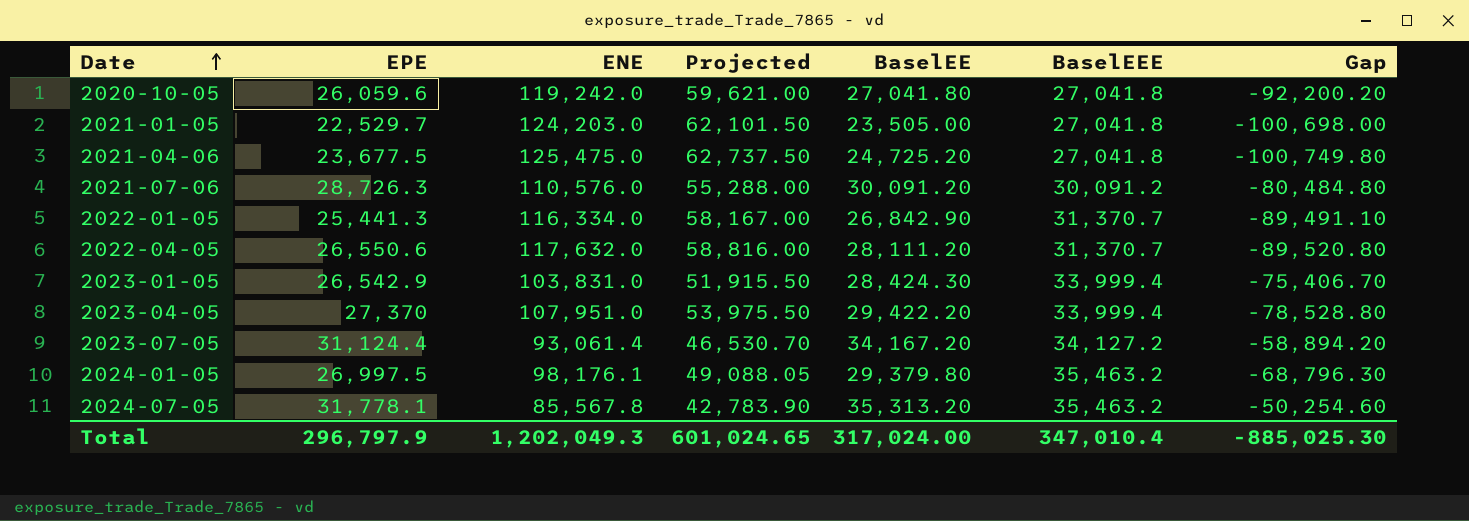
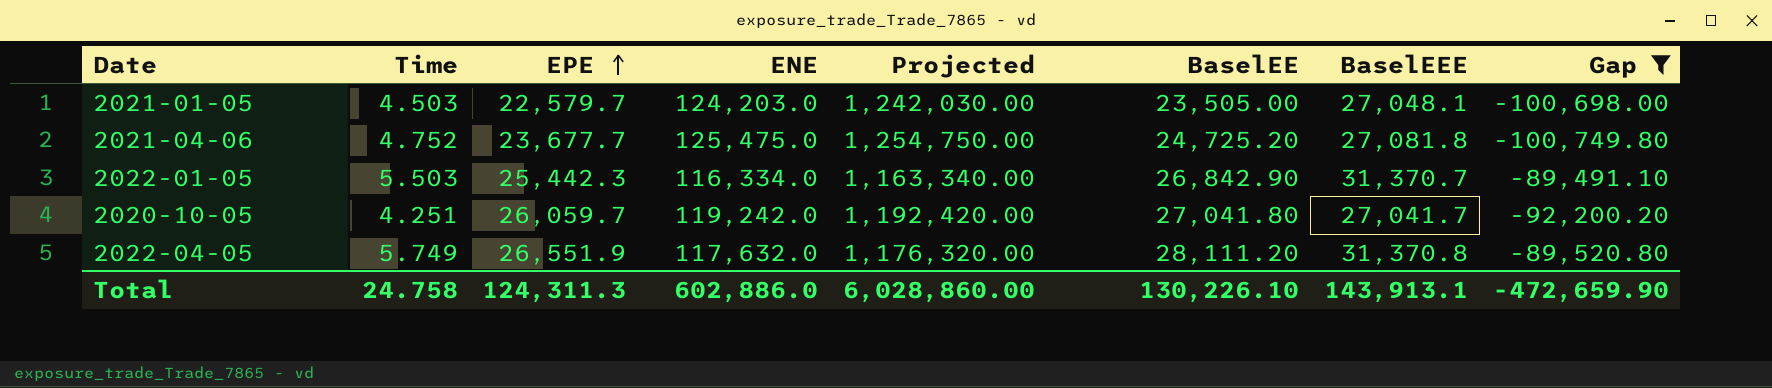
filter: none -> Gap <= -89,491.10
row order: Date ascending -> EPE ascending
column Time | position: none -> 2
column Projected | formula: [ENE] * 0.5 -> [ENE] * 10
2021-01-05 | EPE: 22,529.7 -> 22,579.7
2021-01-05 | BaselEEE: 27,041.8 -> 27,048.1
2021-04-06 | EPE: 23,677.5 -> 23,677.7
2021-04-06 | BaselEEE: 27,041.8 -> 27,081.8
2022-01-05 | EPE: 25,441.3 -> 25,442.3
2020-10-05 | EPE: 26,059.6 -> 26,059.7
2020-10-05 | BaselEEE: 27,041.8 -> 27,041.7
2022-04-05 | EPE: 26,550.6 -> 26,551.9
2022-04-05 | BaselEEE: 31,370.7 -> 31,370.8
Total | EPE: 296,797.9 -> 124,311.3
Total | ENE: 1,202,049.3 -> 602,886.0
Total | Projected: 601,024.65 -> 6,028,860.00
Total | BaselEE: 317,024.00 -> 130,226.10
Total | BaselEEE: 347,010.4 -> 143,913.1
Total | Gap: -885,025.30 -> -472,659.90

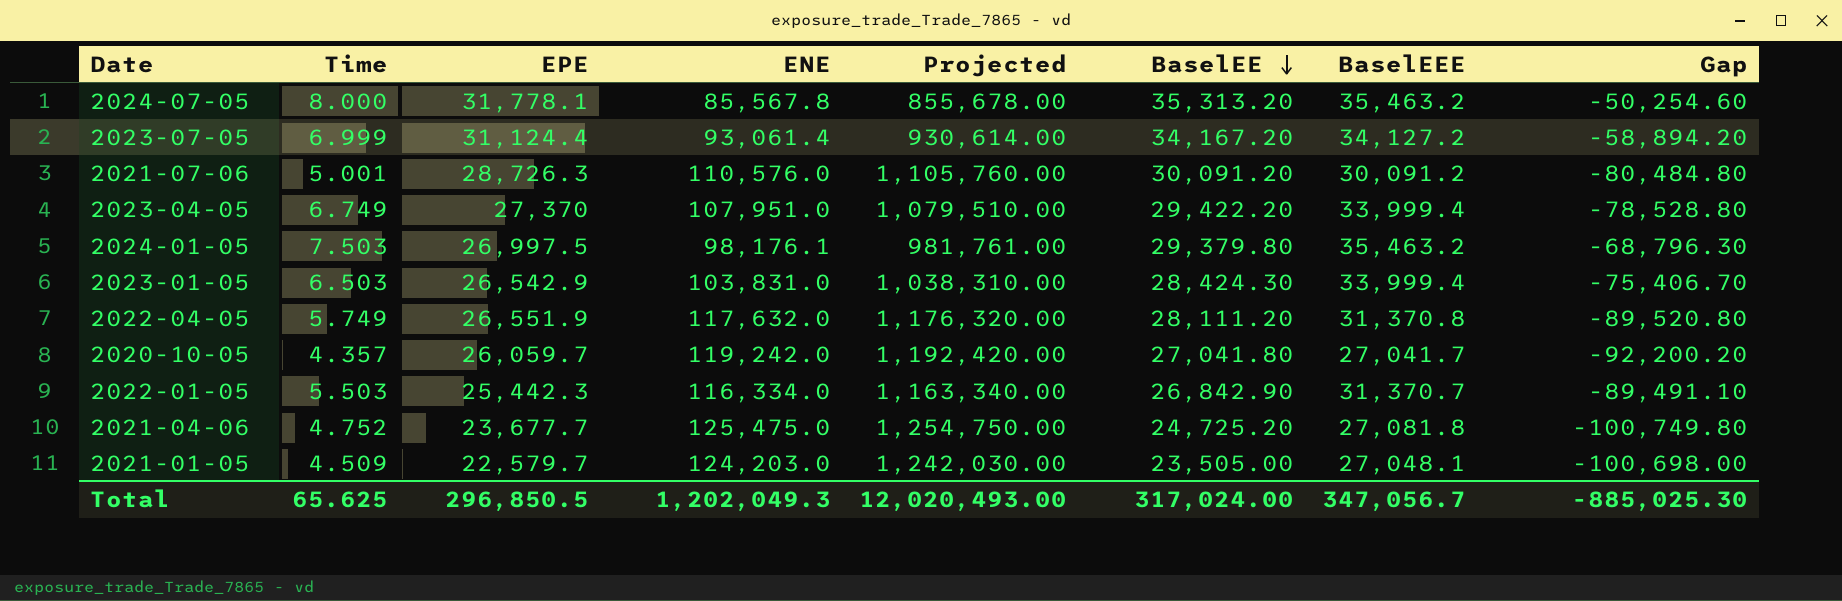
filter: Gap <= -89,491.10 -> none
row order: EPE ascending -> BaselEE descending
2020-10-05 | Time: 4.251 -> 4.357
2021-01-05 | Time: 4.503 -> 4.509
Total | Time: 24.758 -> 65.625
Total | EPE: 124,311.3 -> 296,850.5
Total | ENE: 602,886.0 -> 1,202,049.3
Total | Projected: 6,028,860.00 -> 12,020,493.00
Total | BaselEE: 130,226.10 -> 317,024.00
Total | BaselEEE: 143,913.1 -> 347,056.7
Total | Gap: -472,659.90 -> -885,025.30

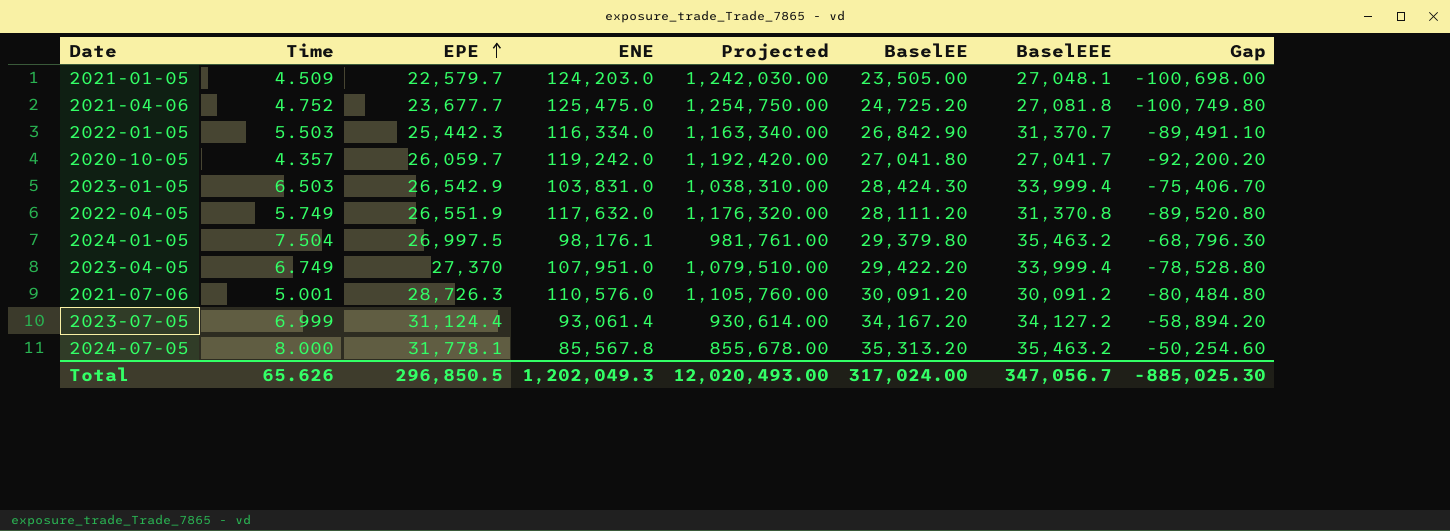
row order: BaselEE descending -> EPE ascending
2024-01-05 | Time: 7.503 -> 7.504
Total | Time: 65.625 -> 65.626

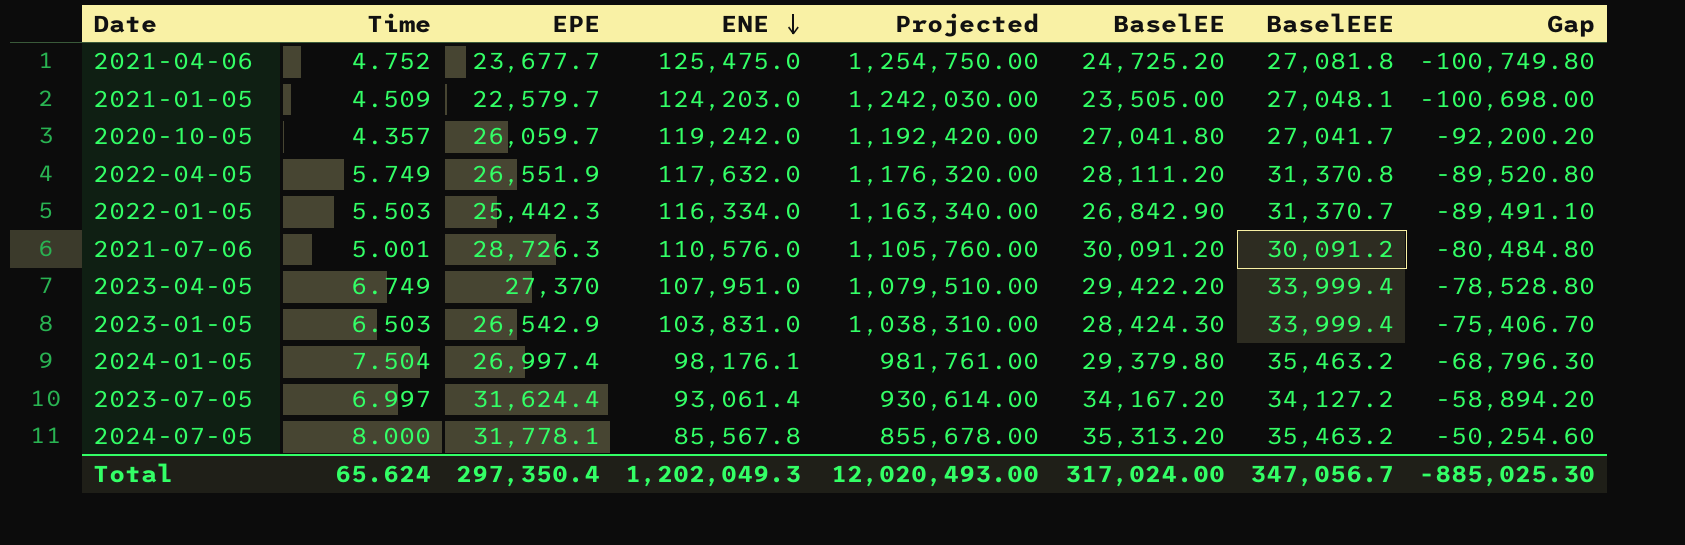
row order: EPE ascending -> ENE descending
2024-01-05 | EPE: 26,997.5 -> 26,997.4
2023-07-05 | Time: 6.999 -> 6.997
2023-07-05 | EPE: 31,124.4 -> 31,624.4
Total | Time: 65.626 -> 65.624
Total | EPE: 296,850.5 -> 297,350.4

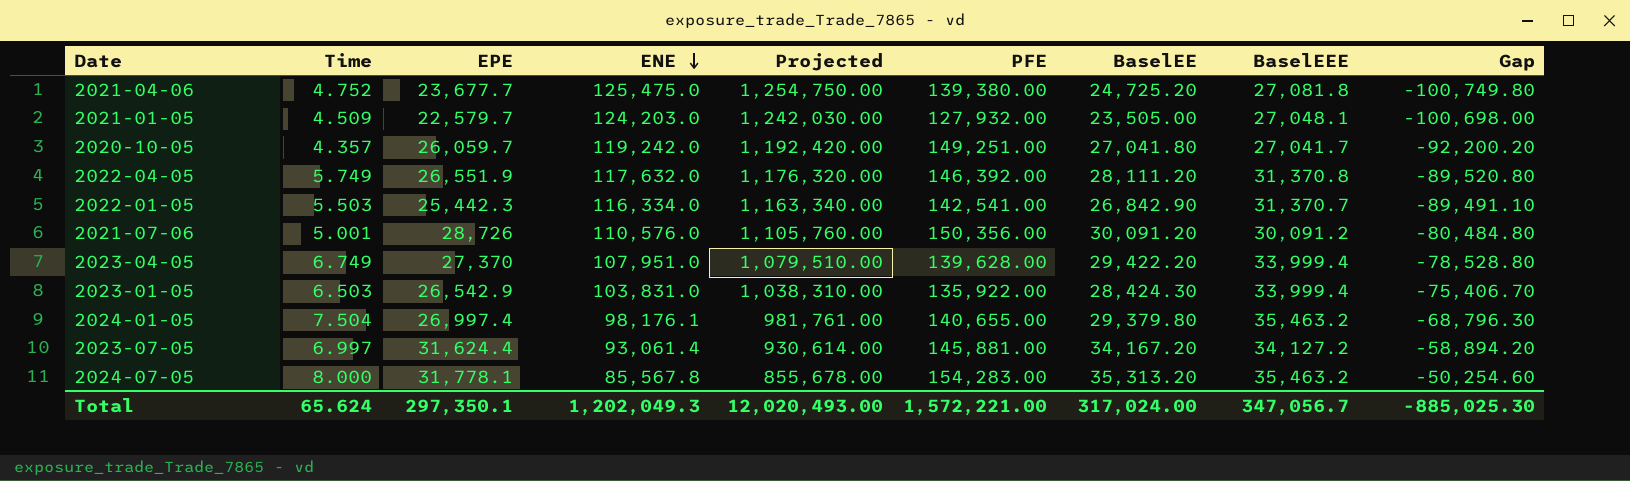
column PFE | position: none -> 6
2021-07-06 | EPE: 28,726.3 -> 28,726
Total | EPE: 297,350.4 -> 297,350.1

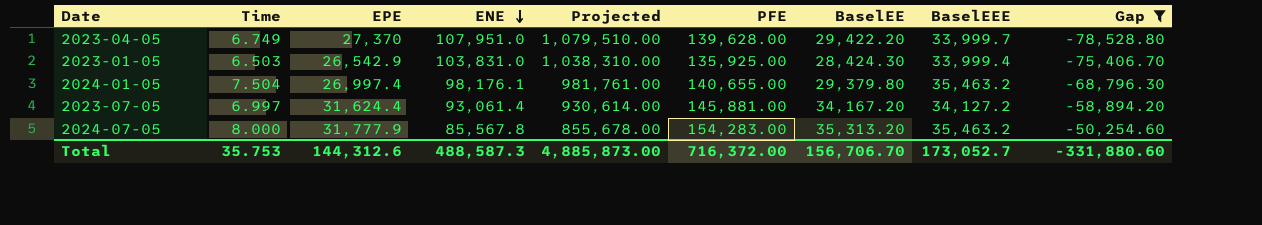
filter: none -> Gap >= -78,528.80
2023-04-05 | BaselEEE: 33,999.4 -> 33,999.7
2023-01-05 | PFE: 135,922.00 -> 135,925.00
2024-07-05 | EPE: 31,778.1 -> 31,777.9
Total | Time: 65.624 -> 35.753
Total | EPE: 297,350.1 -> 144,312.6
Total | ENE: 1,202,049.3 -> 488,587.3
Total | Projected: 12,020,493.00 -> 4,885,873.00
Total | PFE: 1,572,221.00 -> 716,372.00
Total | BaselEE: 317,024.00 -> 156,706.70
Total | BaselEEE: 347,056.7 -> 173,052.7
Total | Gap: -885,025.30 -> -331,880.60

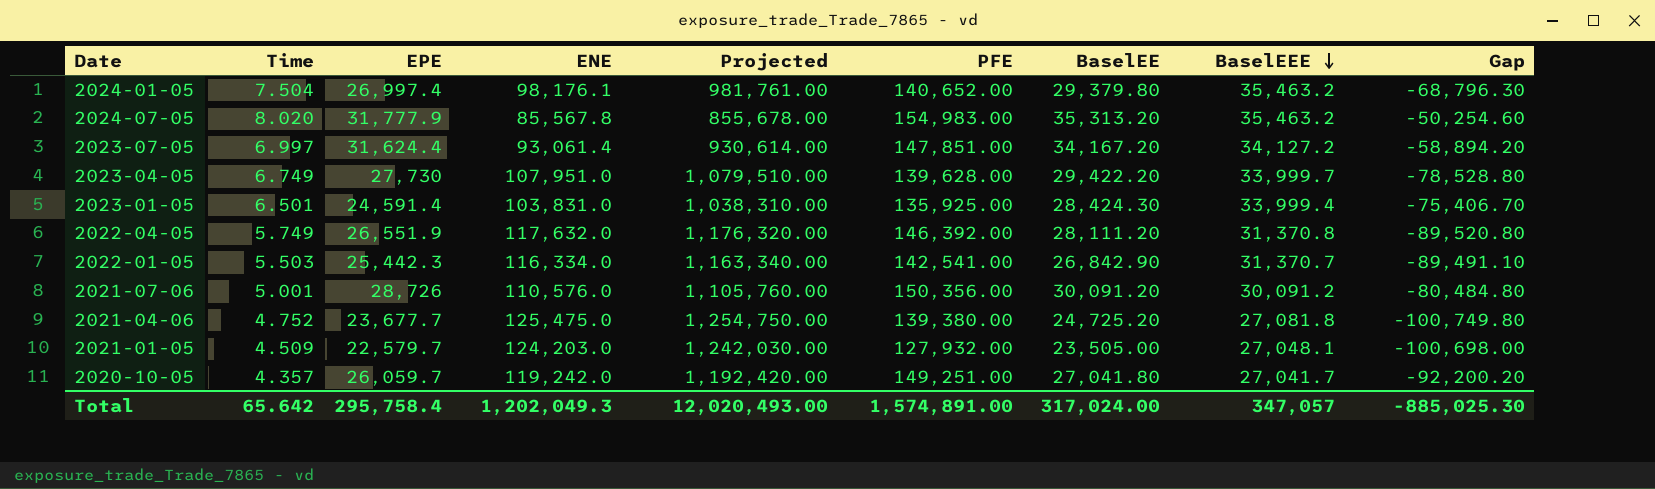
filter: Gap >= -78,528.80 -> none
row order: ENE descending -> BaselEEE descending
2024-01-05 | PFE: 140,655.00 -> 140,652.00
2024-07-05 | Time: 8.000 -> 8.020
2024-07-05 | PFE: 154,283.00 -> 154,983.00
2023-07-05 | PFE: 145,881.00 -> 147,851.00
2023-04-05 | EPE: 27,370 -> 27,730
2023-01-05 | Time: 6.503 -> 6.501
2023-01-05 | EPE: 26,542.9 -> 24,591.4
Total | Time: 35.753 -> 65.642
Total | EPE: 144,312.6 -> 295,758.4
Total | ENE: 488,587.3 -> 1,202,049.3
Total | Projected: 4,885,873.00 -> 12,020,493.00
Total | PFE: 716,372.00 -> 1,574,891.00
Total | BaselEE: 156,706.70 -> 317,024.00
Total | BaselEEE: 173,052.7 -> 347,057
Total | Gap: -331,880.60 -> -885,025.30

